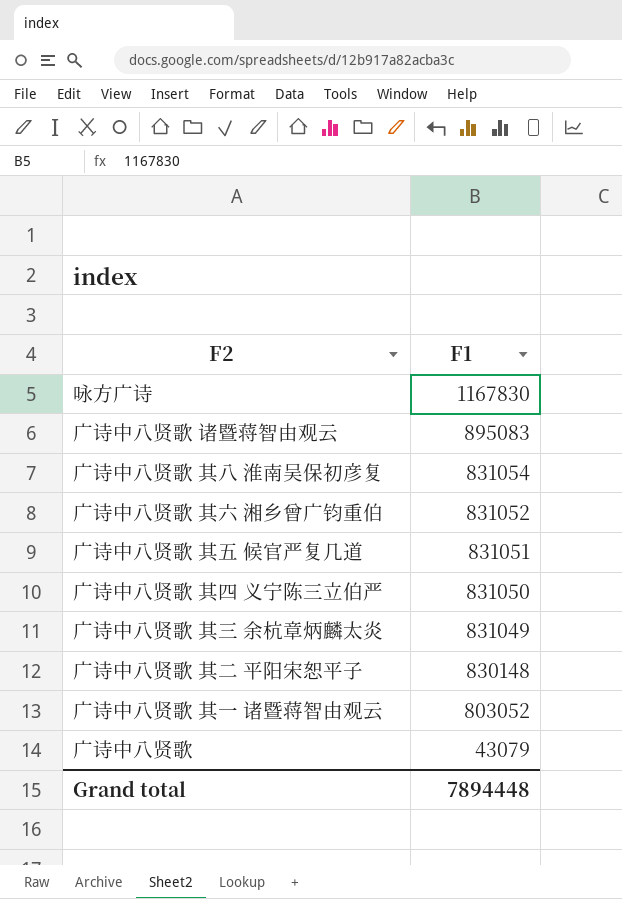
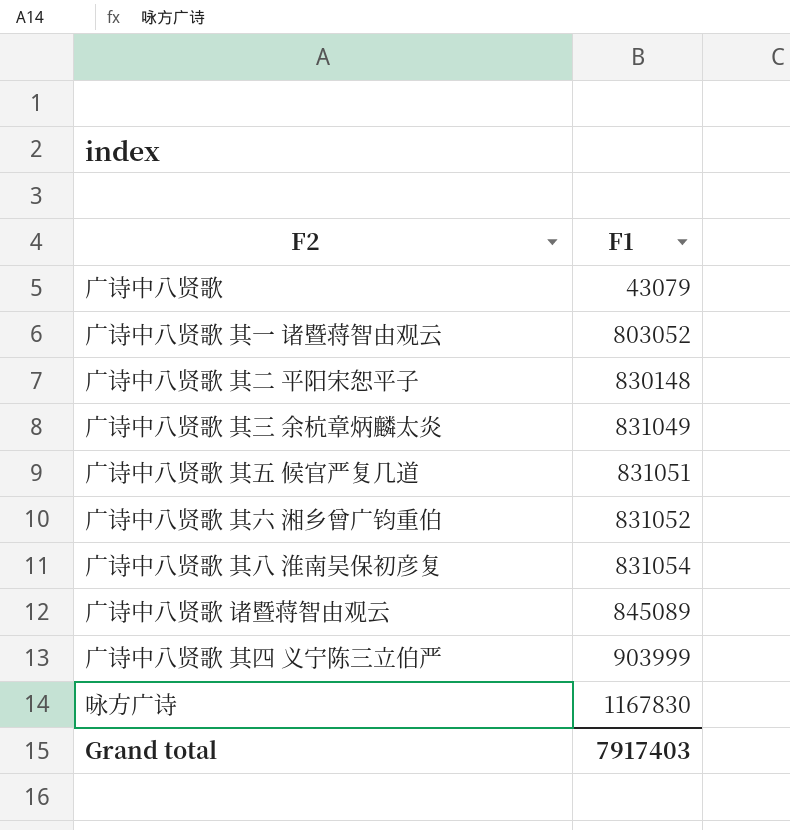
row order: F1 descending -> F1 ascending
广诗中八贤歌 诸暨蒋智由观云 | F1: 895083 -> 845089
广诗中八贤歌 其四 义宁陈三立伯严 | F1: 831050 -> 903999
Grand total | F1: 7894448 -> 7917403

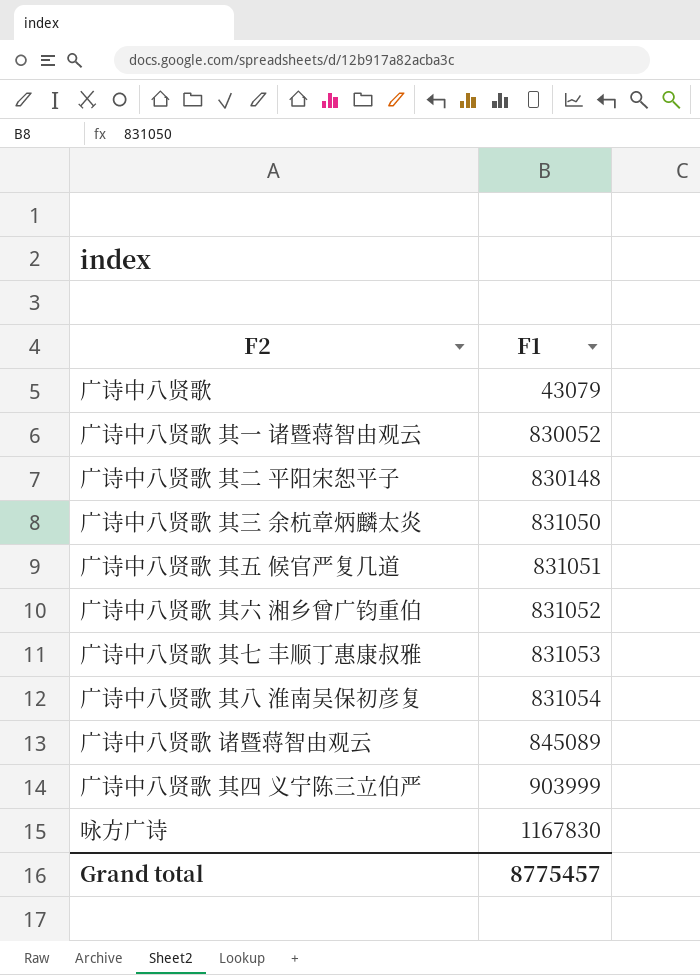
广诗中八贤歌 其一 诸暨蒋智由观云 | F1: 803052 -> 830052
广诗中八贤歌 其三 余杭章炳麟太炎 | F1: 831049 -> 831050
row 广诗中八贤歌 其七 丰顺丁惠康叔雅: none -> 831053
Grand total | F1: 7917403 -> 8775457

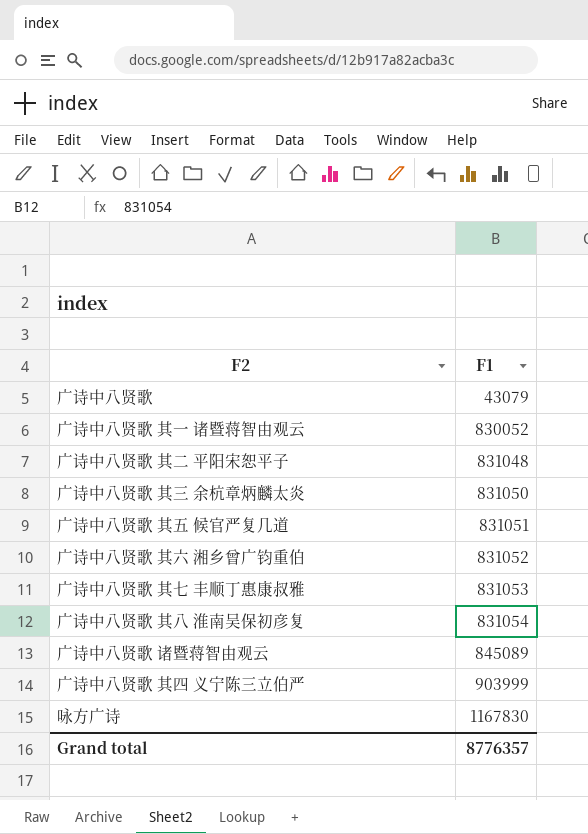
广诗中八贤歌 其二 平阳宋恕平子 | F1: 830148 -> 831048
Grand total | F1: 8775457 -> 8776357

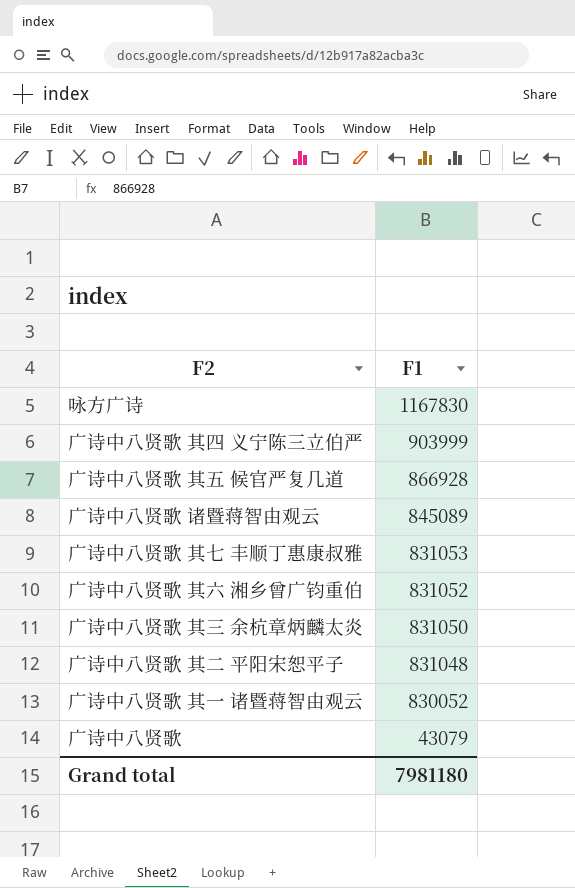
row order: F1 ascending -> F1 descending
row 广诗中八贤歌 其八 淮南吴保初彦复: 831054 -> none
广诗中八贤歌 其五 候官严复几道 | F1: 831051 -> 866928
Grand total | F1: 8776357 -> 7981180

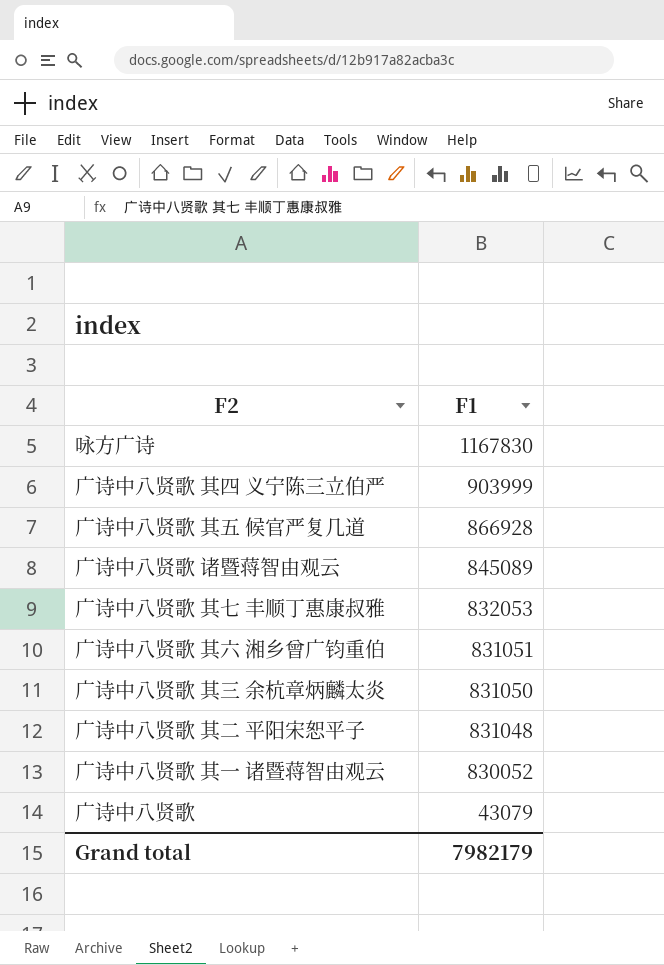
广诗中八贤歌 其七 丰顺丁惠康叔雅 | F1: 831053 -> 832053
广诗中八贤歌 其六 湘乡曾广钧重伯 | F1: 831052 -> 831051
Grand total | F1: 7981180 -> 7982179

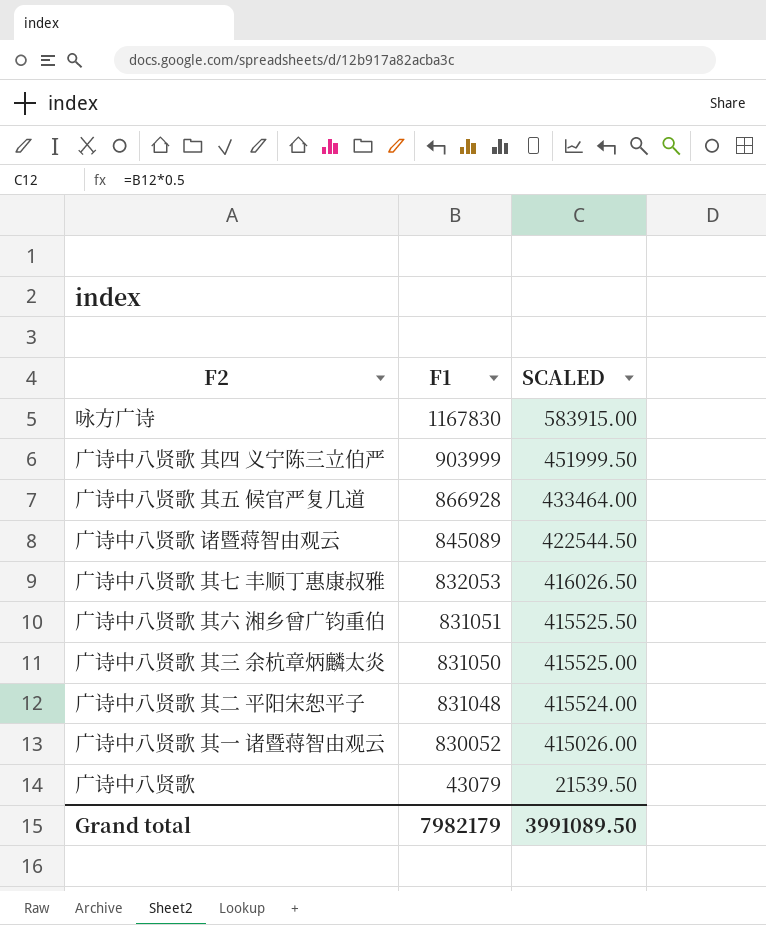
column SCALED | formula: none -> [F1] * 0.5

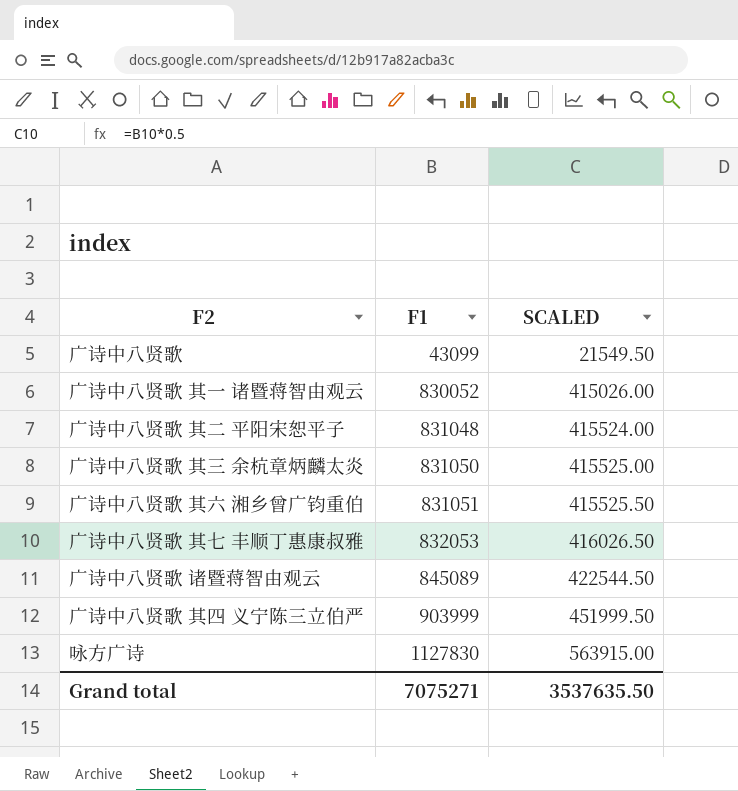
row order: F1 descending -> F1 ascending
row 广诗中八贤歌 其五 候官严复几道: 866928 | 433464.00 -> none
广诗中八贤歌 | F1: 43079 -> 43099
广诗中八贤歌 | SCALED: 21539.50 -> 21549.50
咏方广诗 | F1: 1167830 -> 1127830
咏方广诗 | SCALED: 583915.00 -> 563915.00
Grand total | F1: 7982179 -> 7075271
Grand total | SCALED: 3991089.50 -> 3537635.50

